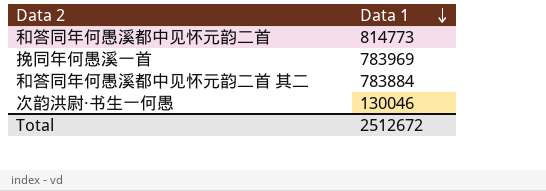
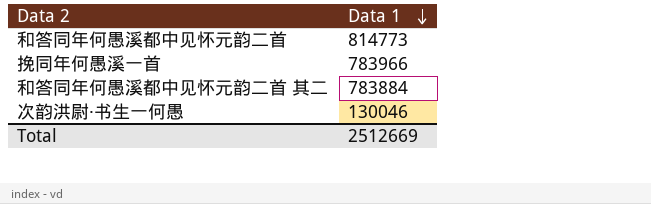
挽同年何愚溪一首 | Data 1: 783969 -> 783966
Total | Data 1: 2512672 -> 2512669

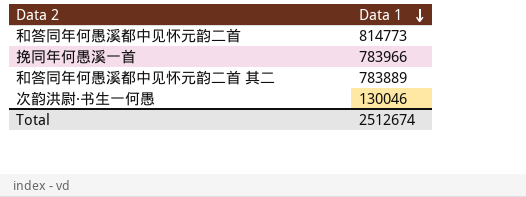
和答同年何愚溪都中见怀元韵二首 其二 | Data 1: 783884 -> 783889
Total | Data 1: 2512669 -> 2512674

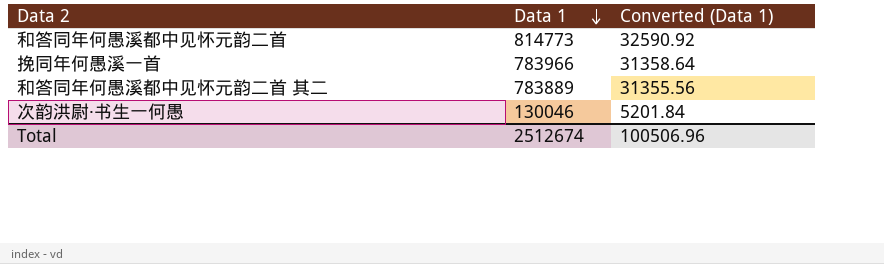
column Converted (Data 1) | formula: none -> [Data 1] * 0.04

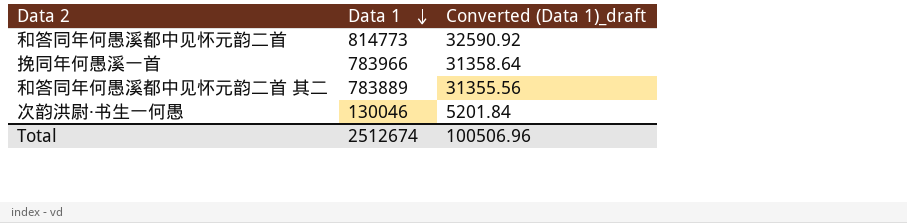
column name: Converted (Data 1) -> Converted (Data 1)_draft

